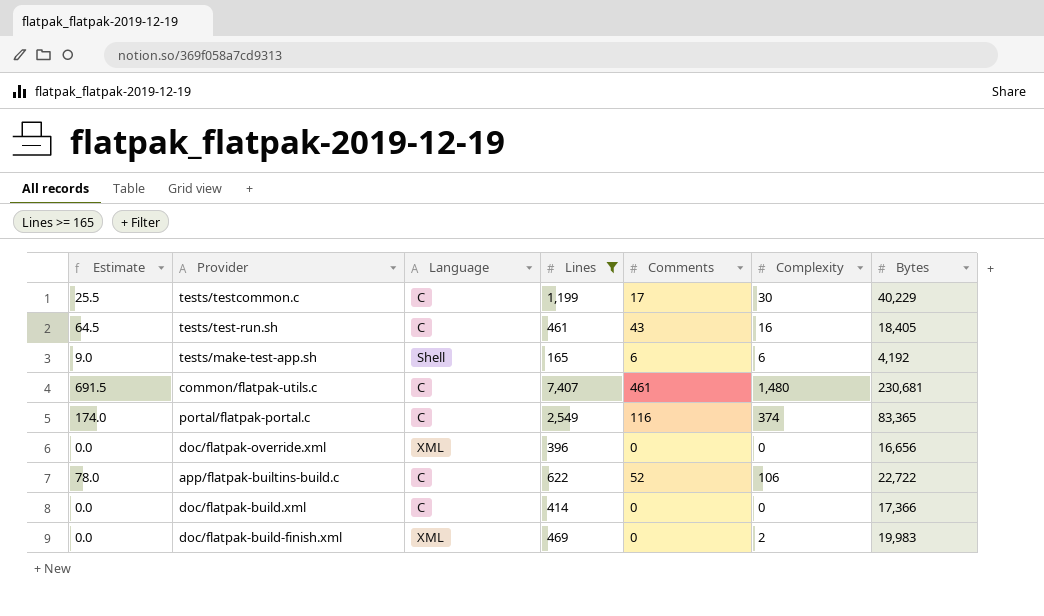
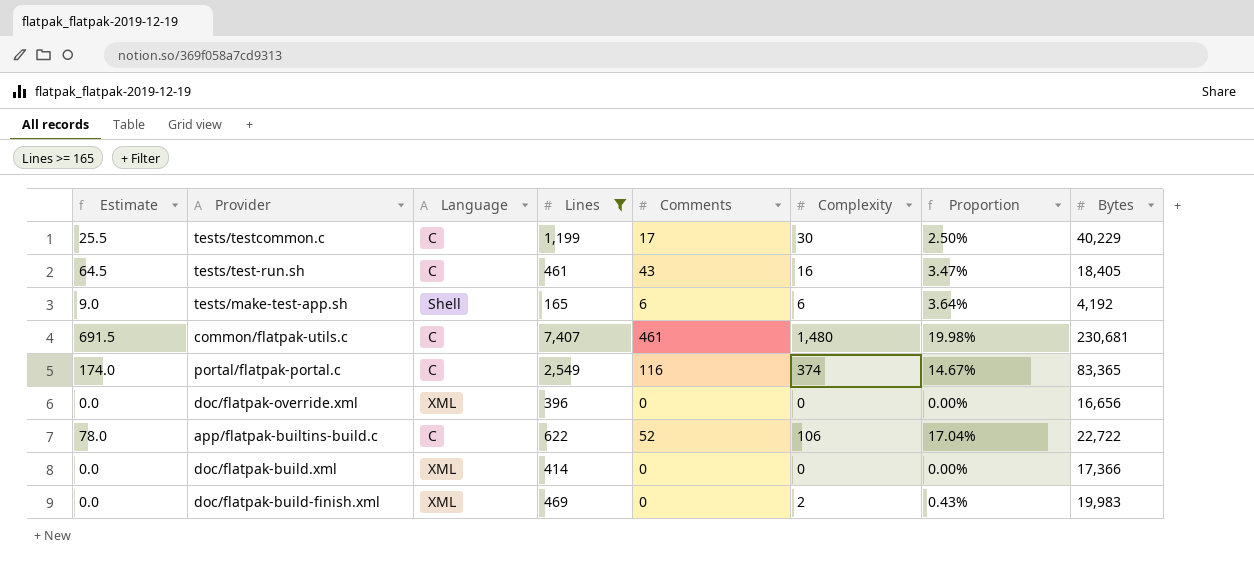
column Proportion | formula: none -> [Complexity] / [Lines]
doc/flatpak-build.xml | Language: C -> XML

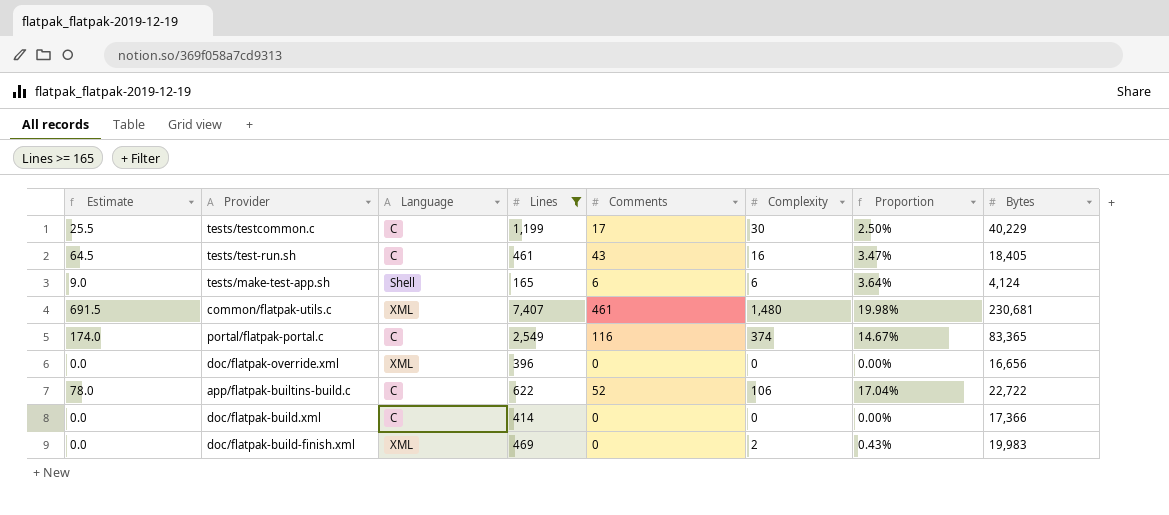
tests/make-test-app.sh | Bytes: 4,192 -> 4,124
common/flatpak-utils.c | Language: C -> XML
doc/flatpak-build.xml | Language: XML -> C

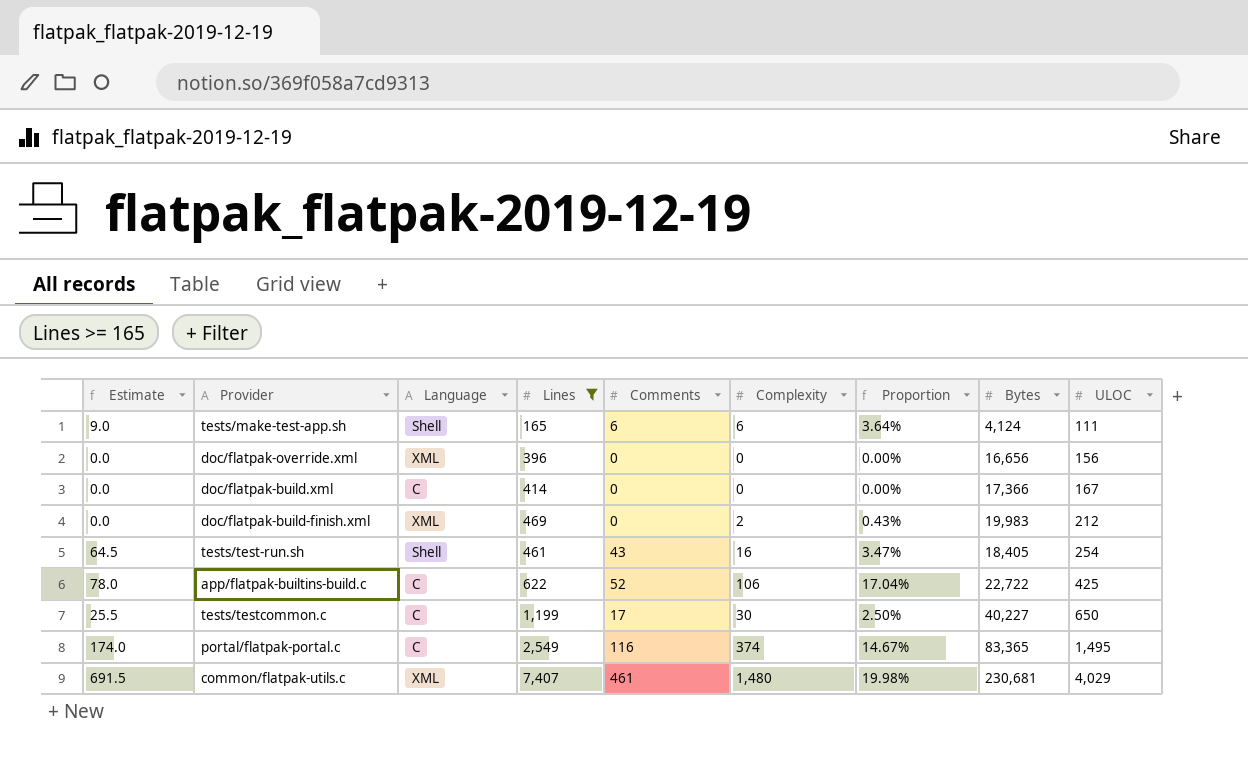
row order: none -> ULOC ascending
column ULOC | position: none -> 9
tests/test-run.sh | Language: C -> Shell
tests/testcommon.c | Bytes: 40,229 -> 40,227

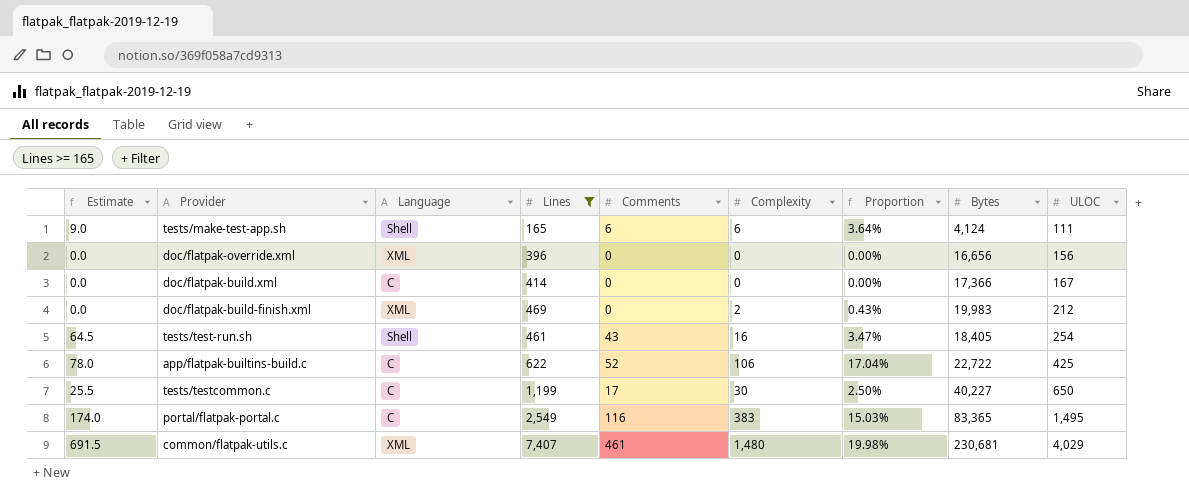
portal/flatpak-portal.c | Complexity: 374 -> 383
portal/flatpak-portal.c | Proportion: 14.67% -> 15.03%

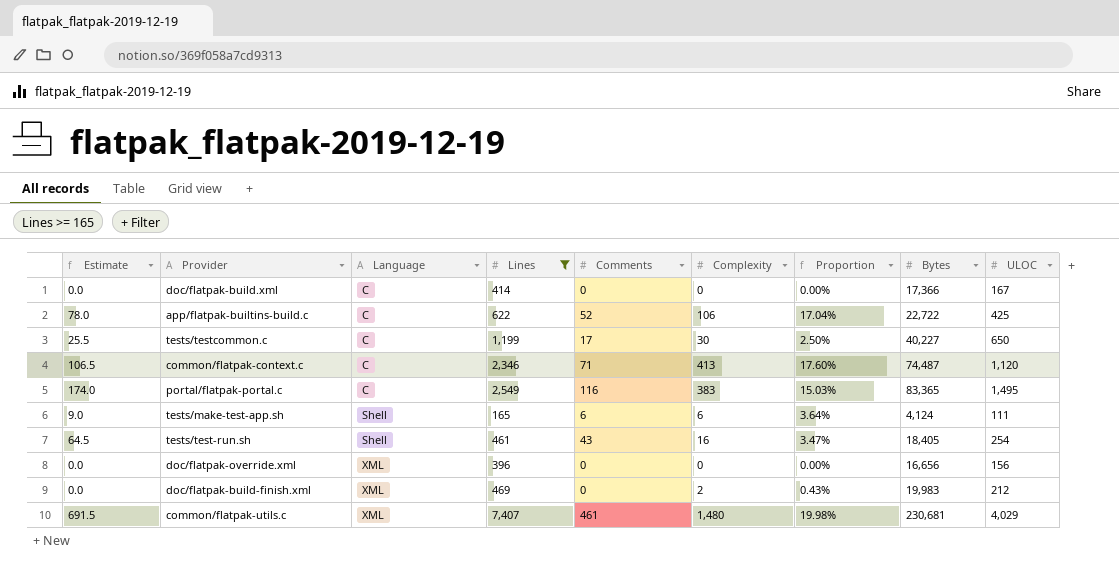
row order: ULOC ascending -> Language ascending
row common/flatpak-context.c: none -> 106.5 | C | 2,346 | 71 | 413 | 17.60% | 74,487 | 1,120

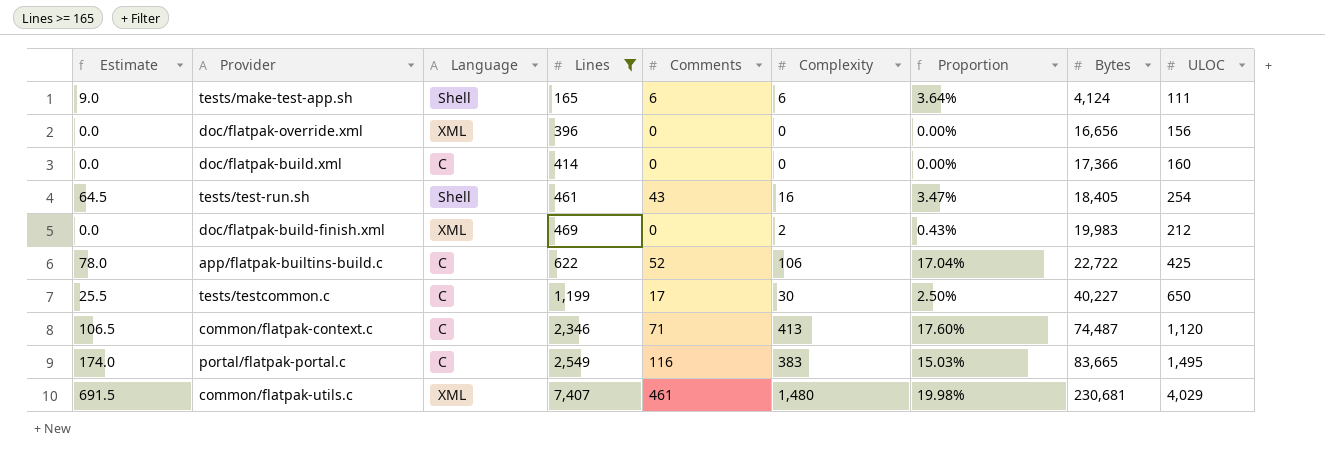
row order: Language ascending -> Lines ascending
doc/flatpak-build.xml | ULOC: 167 -> 160
portal/flatpak-portal.c | Bytes: 83,365 -> 83,665

